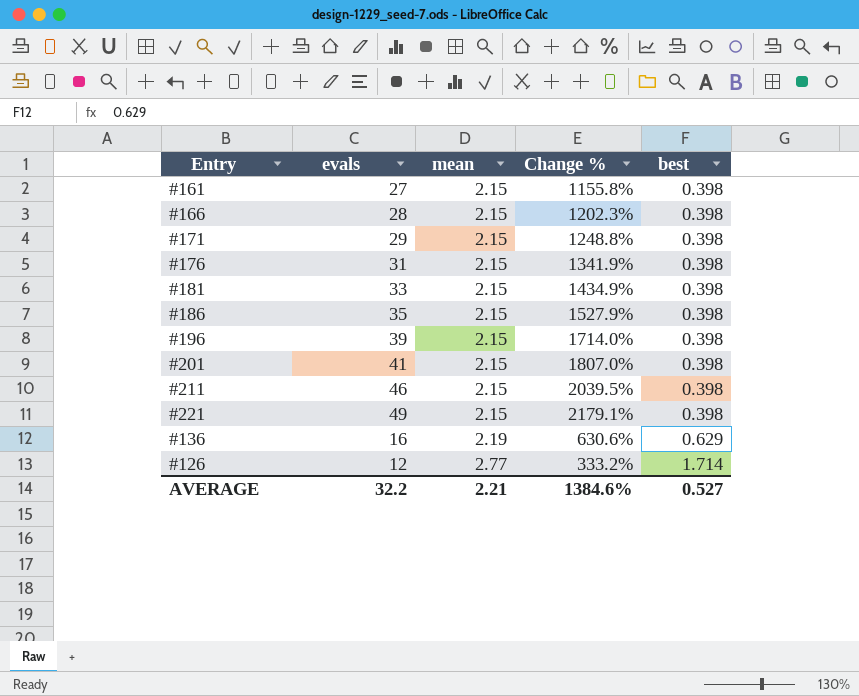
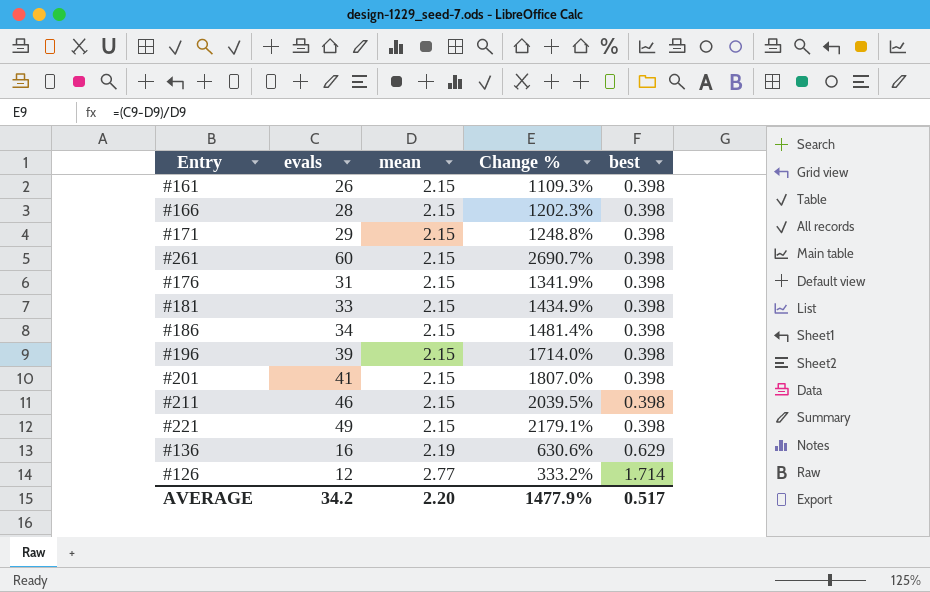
#161 | evals: 27 -> 26
#161 | Change %: 1155.8% -> 1109.3%
row #261: none -> 60 | 2.15 | 2690.7% | 0.398
#186 | evals: 35 -> 34
#186 | Change %: 1527.9% -> 1481.4%
AVERAGE | evals: 32.2 -> 34.2
AVERAGE | mean: 2.21 -> 2.20
AVERAGE | Change %: 1384.6% -> 1477.9%
AVERAGE | best: 0.527 -> 0.517

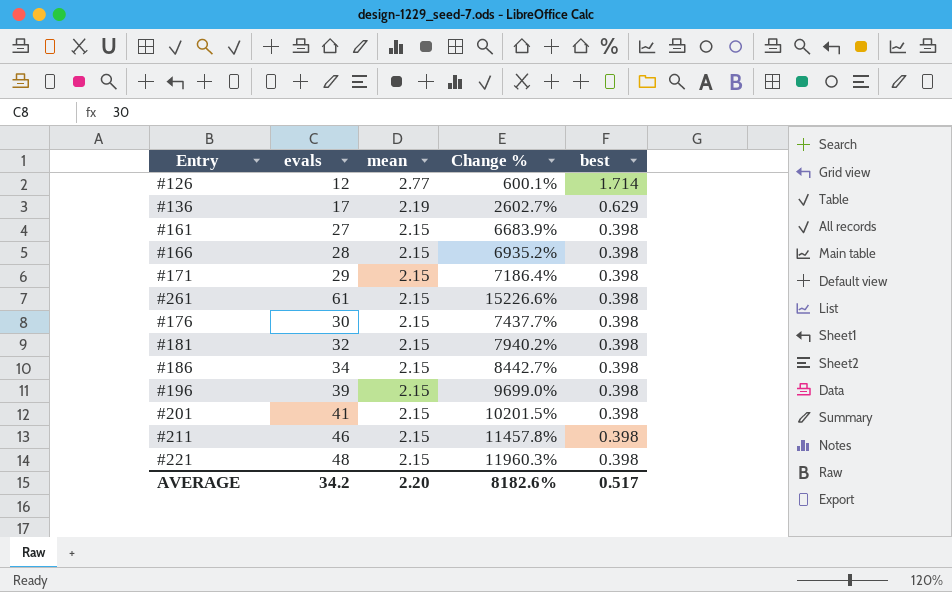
row order: mean ascending -> mean descending
column Change % | formula: ([evals] - [mean]) / [mean] -> ([evals] - [best]) / [best]
#136 | evals: 16 -> 17
#161 | evals: 26 -> 27
#261 | evals: 60 -> 61
#176 | evals: 31 -> 30
#181 | evals: 33 -> 32
#221 | evals: 49 -> 48
AVERAGE | Change %: 1477.9% -> 8182.6%

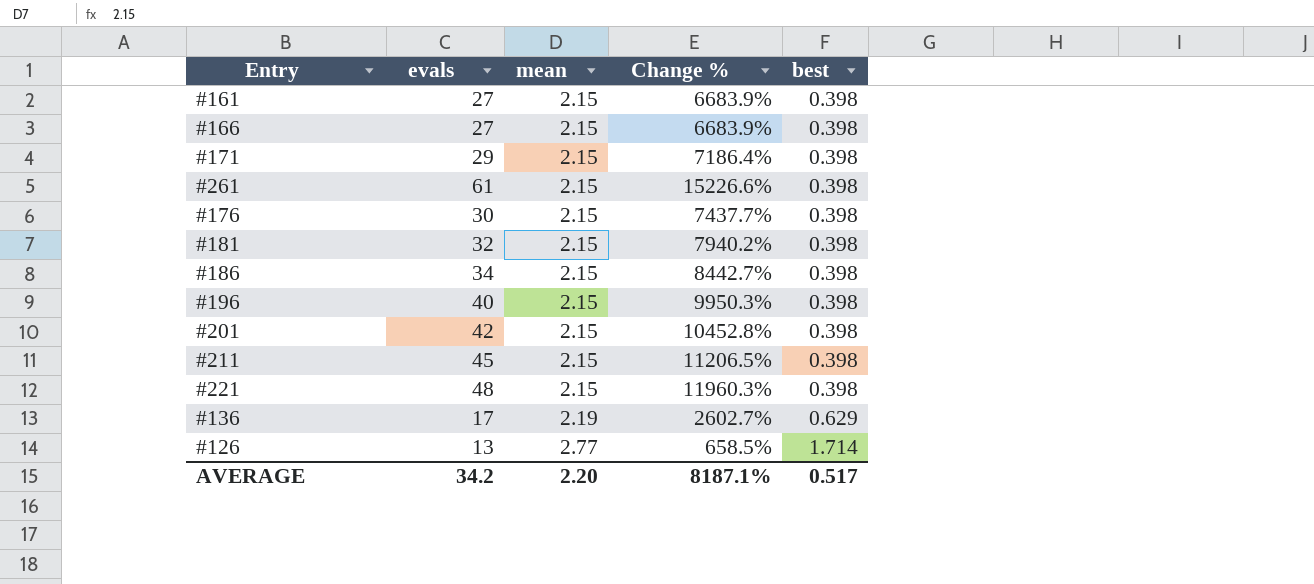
row order: mean descending -> mean ascending
#166 | evals: 28 -> 27
#166 | Change %: 6935.2% -> 6683.9%
#196 | evals: 39 -> 40
#196 | Change %: 9699.0% -> 9950.3%
#201 | evals: 41 -> 42
#201 | Change %: 10201.5% -> 10452.8%
#211 | evals: 46 -> 45
#211 | Change %: 11457.8% -> 11206.5%
#126 | evals: 12 -> 13
#126 | Change %: 600.1% -> 658.5%
AVERAGE | Change %: 8182.6% -> 8187.1%

